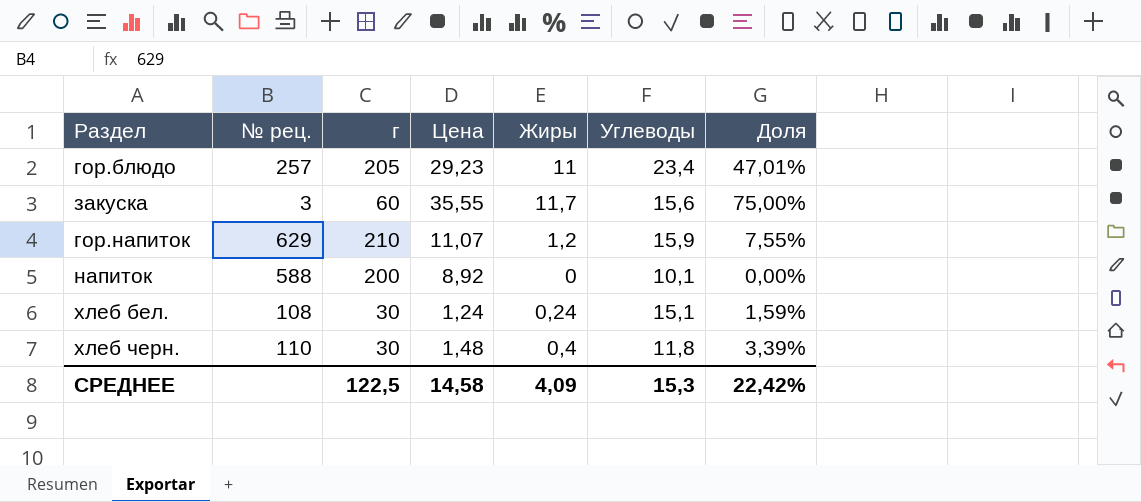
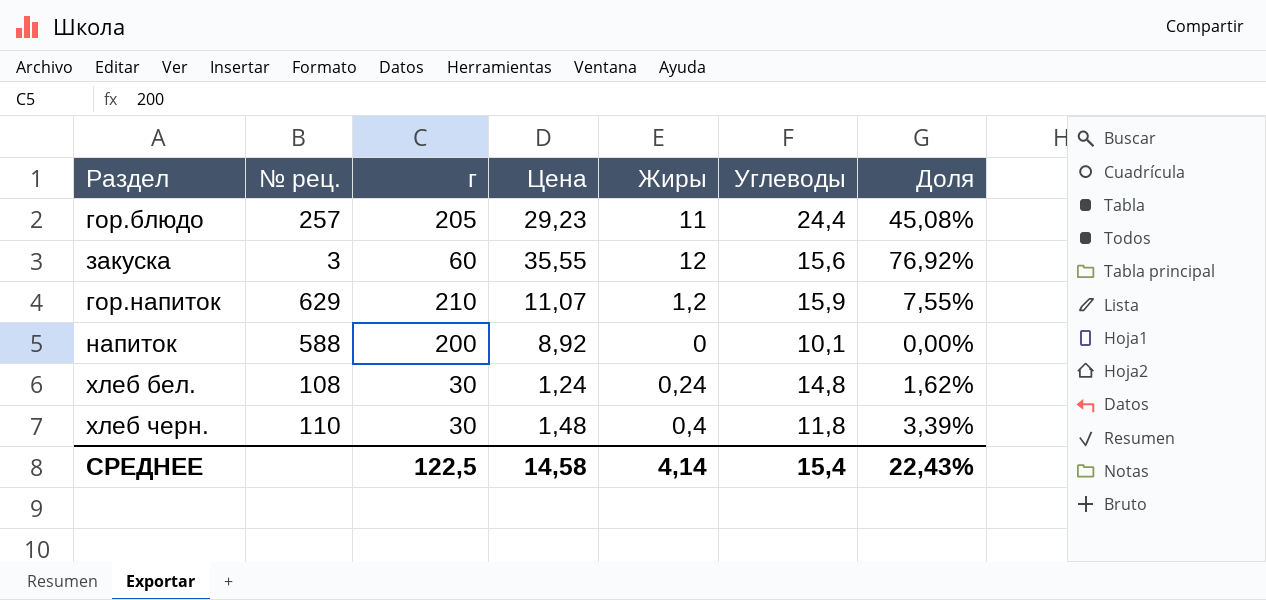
гор.блюдо | Углеводы: 23,4 -> 24,4
гор.блюдо | Доля: 47,01% -> 45,08%
закуска | Жиры: 11,7 -> 12
закуска | Доля: 75,00% -> 76,92%
хлеб бел. | Углеводы: 15,1 -> 14,8
хлеб бел. | Доля: 1,59% -> 1,62%
СРЕДНЕЕ | Жиры: 4,09 -> 4,14
СРЕДНЕЕ | Углеводы: 15,3 -> 15,4
СРЕДНЕЕ | Доля: 22,42% -> 22,43%

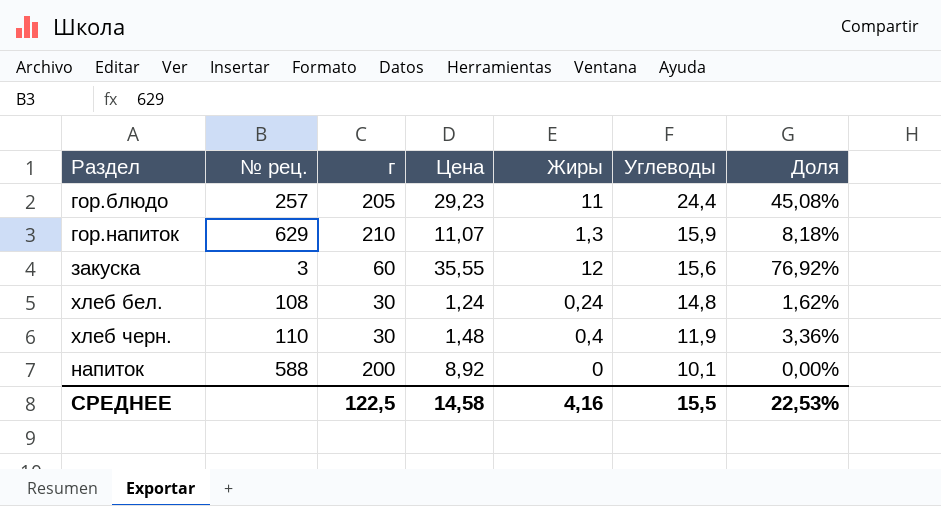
row order: none -> Углеводы descending
гор.напиток | Жиры: 1,2 -> 1,3
гор.напиток | Доля: 7,55% -> 8,18%
хлеб черн. | Углеводы: 11,8 -> 11,9
хлеб черн. | Доля: 3,39% -> 3,36%
СРЕДНЕЕ | Жиры: 4,14 -> 4,16
СРЕДНЕЕ | Углеводы: 15,4 -> 15,5
СРЕДНЕЕ | Доля: 22,43% -> 22,53%

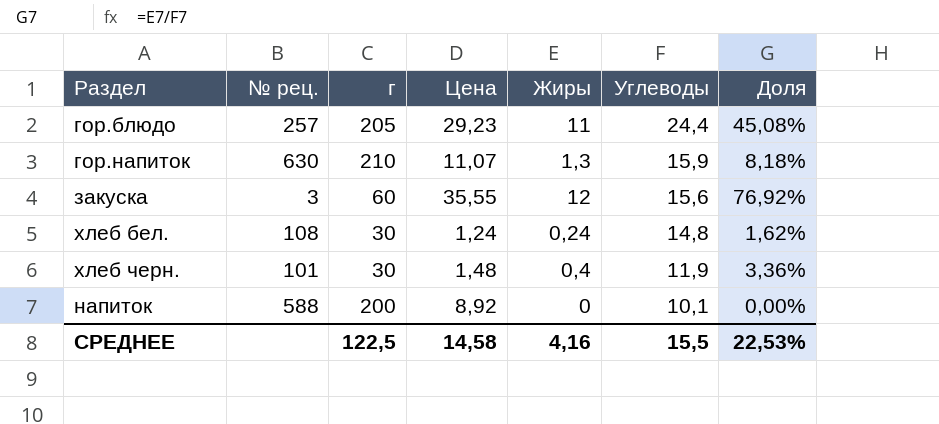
гор.напиток | № рец.: 629 -> 630
хлеб черн. | № рец.: 110 -> 101

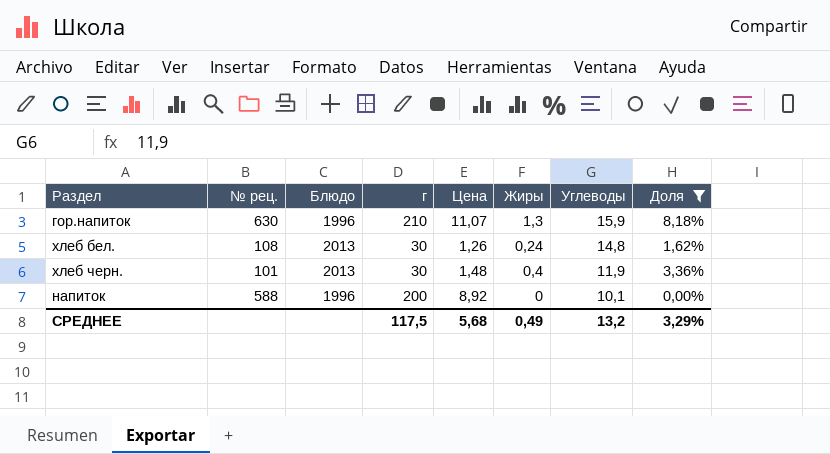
filter: none -> Доля <= 8,18%
column Блюдо | position: none -> 3
хлеб бел. | Цена: 1,24 -> 1,26
СРЕДНЕЕ | г: 122,5 -> 117,5
СРЕДНЕЕ | Цена: 14,58 -> 5,68
СРЕДНЕЕ | Жиры: 4,16 -> 0,49
СРЕДНЕЕ | Углеводы: 15,5 -> 13,2
СРЕДНЕЕ | Доля: 22,53% -> 3,29%

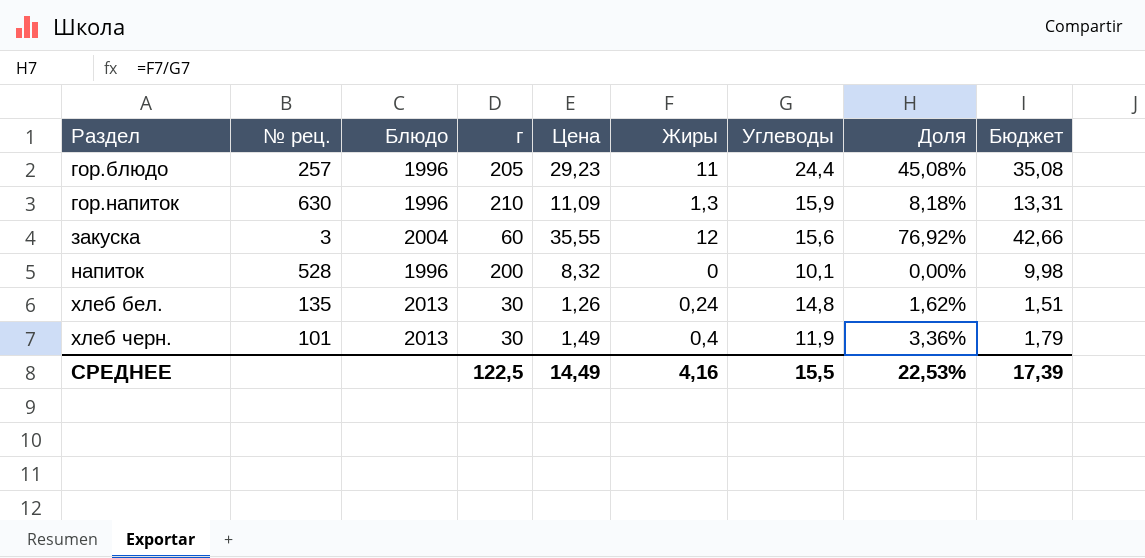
filter: Доля <= 8,18% -> none
row order: Углеводы descending -> Раздел ascending
column Бюджет | formula: none -> [Цена] * 1,2
гор.напиток | Цена: 11,07 -> 11,09
напиток | № рец.: 588 -> 528
напиток | Цена: 8,92 -> 8,32
хлеб бел. | № рец.: 108 -> 135
хлеб черн. | Цена: 1,48 -> 1,49
СРЕДНЕЕ | г: 117,5 -> 122,5
СРЕДНЕЕ | Цена: 5,68 -> 14,49
СРЕДНЕЕ | Жиры: 0,49 -> 4,16
СРЕДНЕЕ | Углеводы: 13,2 -> 15,5
СРЕДНЕЕ | Доля: 3,29% -> 22,53%

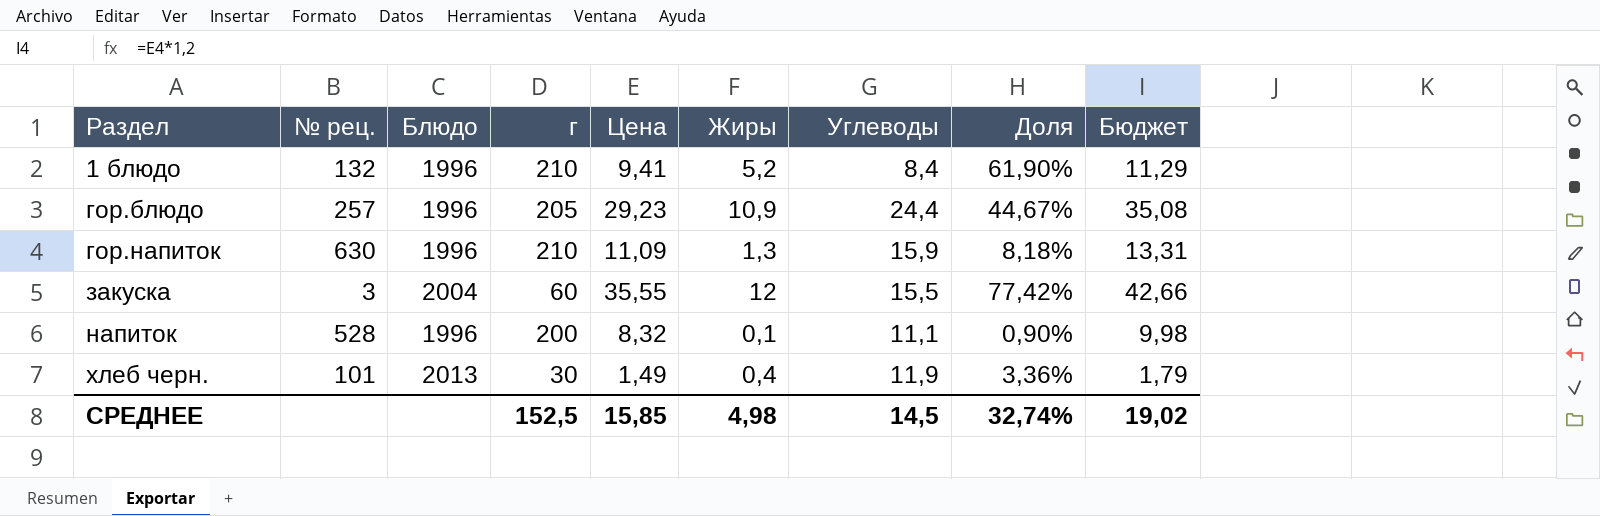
row хлеб бел.: 135 | 2013 | 30 | 1,26 | 0,24 | 14,8 | 1,62% | 1,51 -> none
row 1 блюдо: none -> 132 | 1996 | 210 | 9,41 | 5,2 | 8,4 | 61,90% | 11,29
гор.блюдо | Жиры: 11 -> 10,9
гор.блюдо | Доля: 45,08% -> 44,67%
закуска | Углеводы: 15,6 -> 15,5
закуска | Доля: 76,92% -> 77,42%
напиток | Жиры: 0 -> 0,1
напиток | Углеводы: 10,1 -> 11,1
напиток | Доля: 0,00% -> 0,90%
СРЕДНЕЕ | г: 122,5 -> 152,5
СРЕДНЕЕ | Цена: 14,49 -> 15,85
СРЕДНЕЕ | Жиры: 4,16 -> 4,98
СРЕДНЕЕ | Углеводы: 15,5 -> 14,5
СРЕДНЕЕ | Доля: 22,53% -> 32,74%
СРЕДНЕЕ | Бюджет: 17,39 -> 19,02

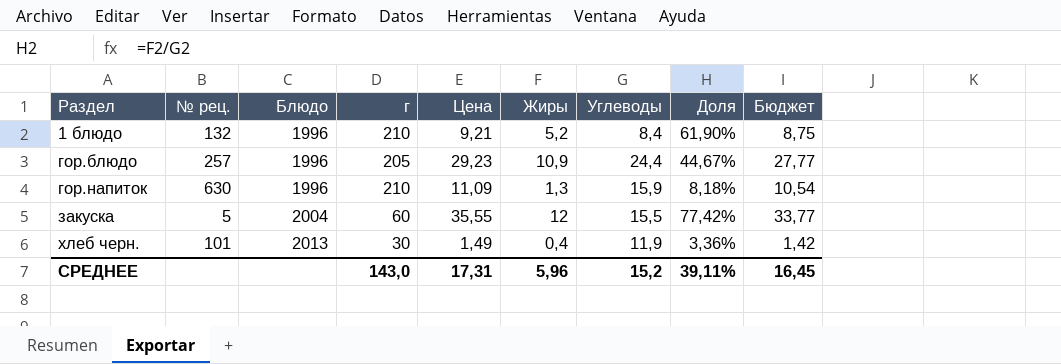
column Бюджет | formula: [Цена] * 1,2 -> [Цена] * 0,95
row напиток: 528 | 1996 | 200 | 8,32 | 0,1 | 11,1 | 0,90% | 9,98 -> none
1 блюдо | Цена: 9,41 -> 9,21
закуска | № рец.: 3 -> 5
СРЕДНЕЕ | г: 152,5 -> 143,0
СРЕДНЕЕ | Цена: 15,85 -> 17,31
СРЕДНЕЕ | Жиры: 4,98 -> 5,96
СРЕДНЕЕ | Углеводы: 14,5 -> 15,2
СРЕДНЕЕ | Доля: 32,74% -> 39,11%
СРЕДНЕЕ | Бюджет: 19,02 -> 16,45

